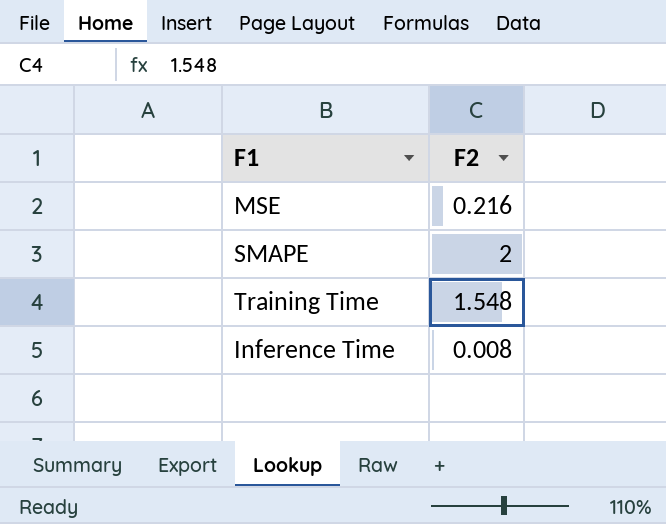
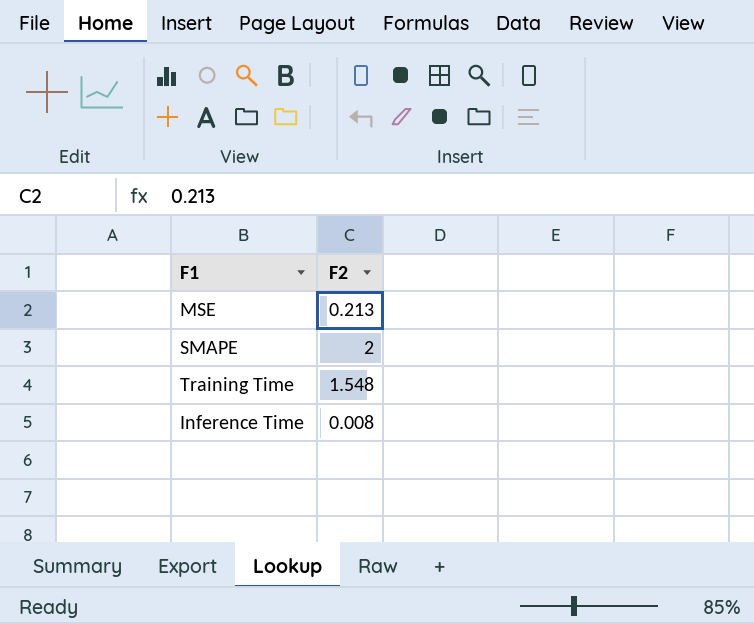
MSE | F2: 0.216 -> 0.213

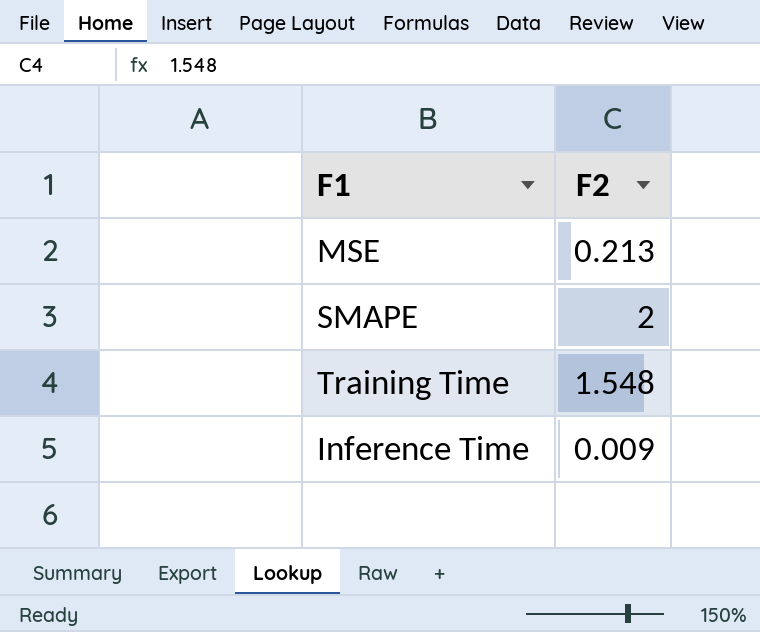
Inference Time | F2: 0.008 -> 0.009

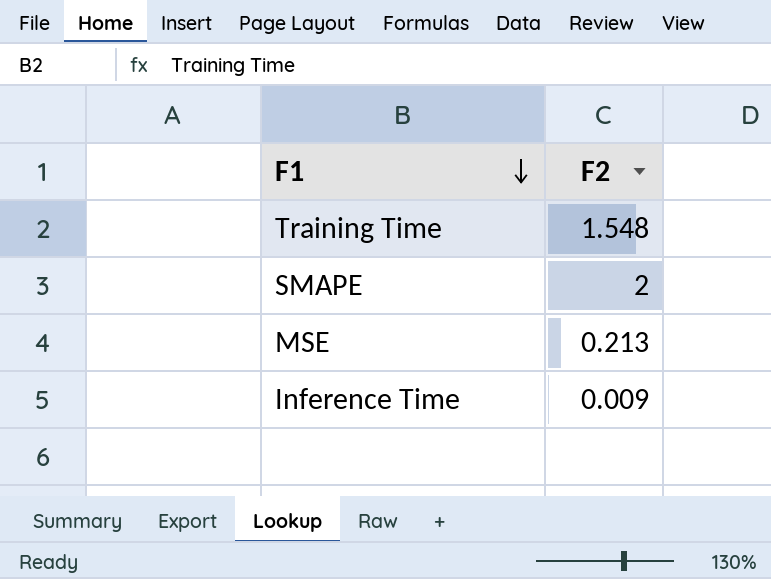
row order: none -> F1 descending

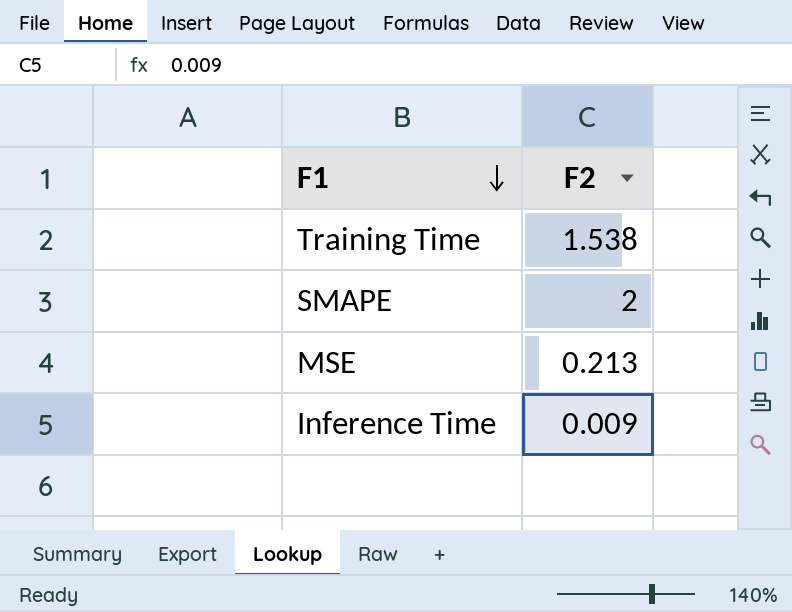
Training Time | F2: 1.548 -> 1.538

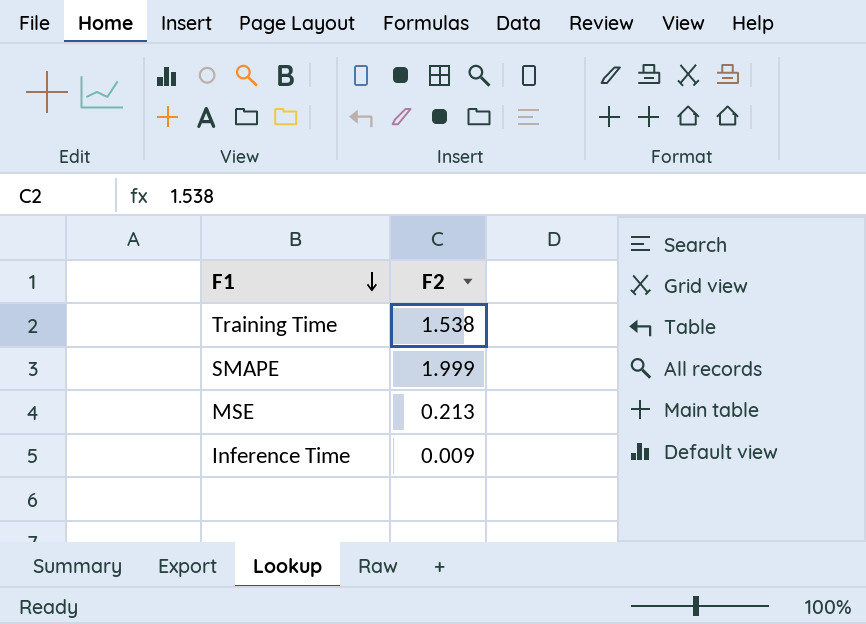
SMAPE | F2: 2 -> 1.999

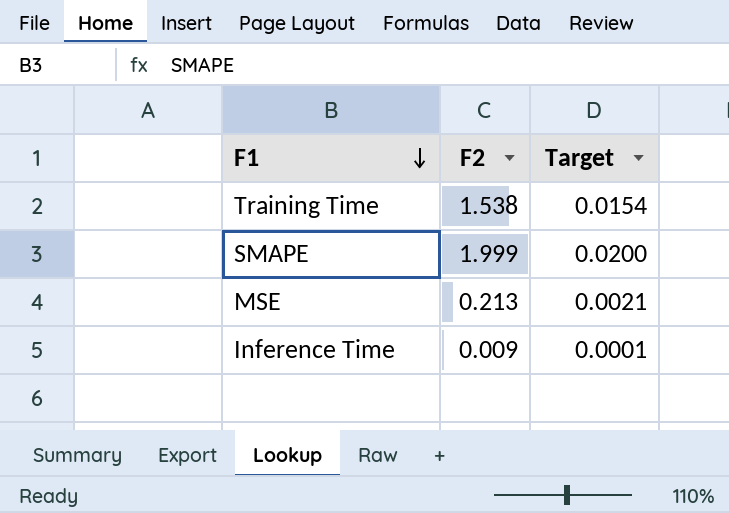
column Target | formula: none -> [F2] * 0.01

